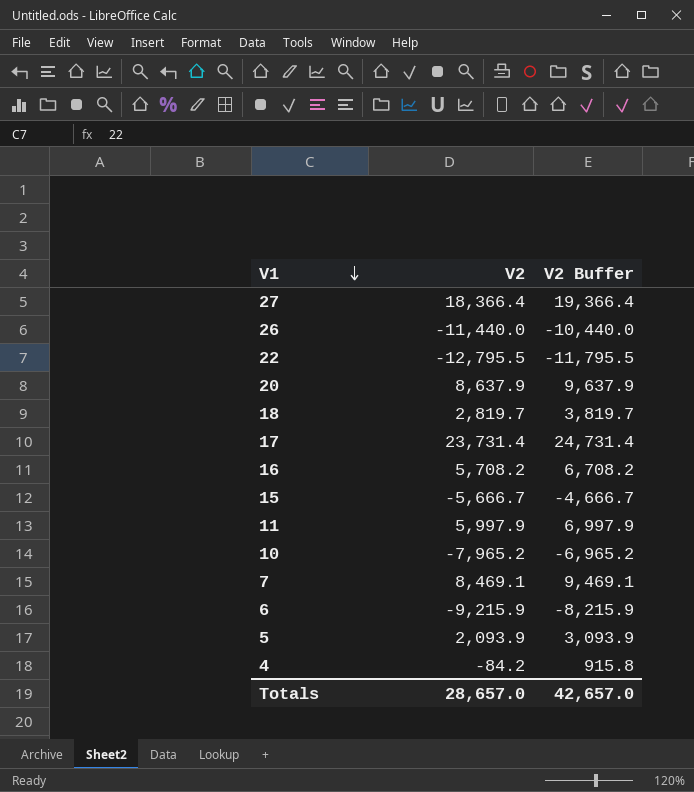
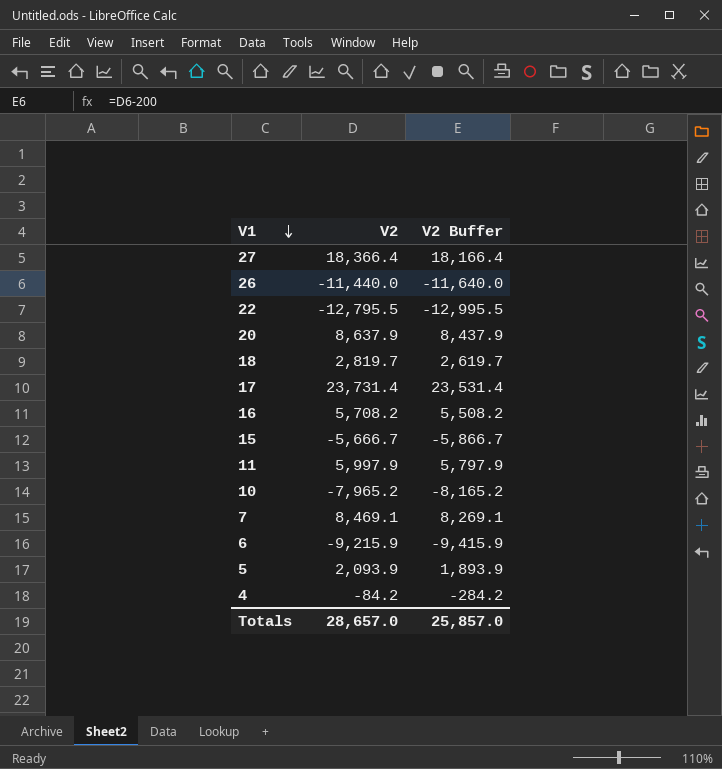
column V2 Buffer | formula: [V2] + 1000 -> [V2] - 200
Totals | V2 Buffer: 42,657.0 -> 25,857.0

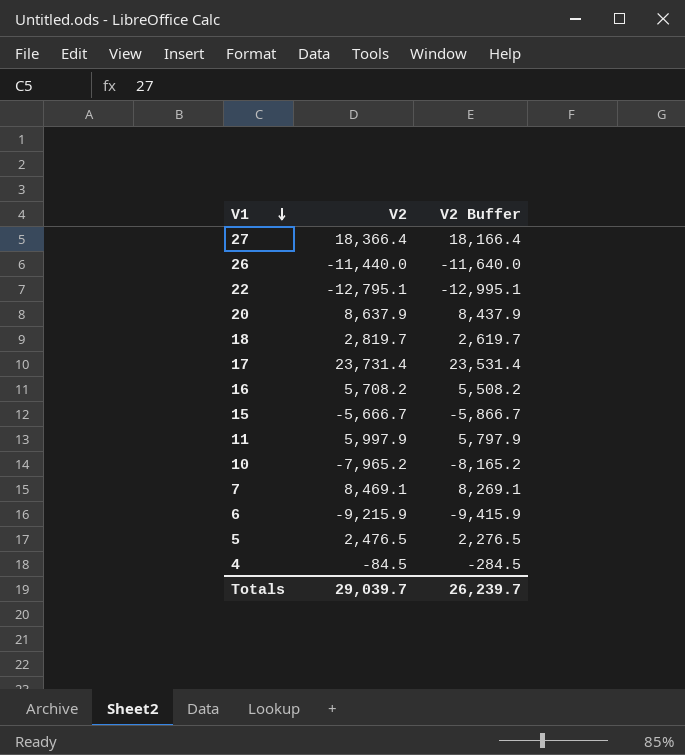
22 | V2: -12,795.5 -> -12,795.1
22 | V2 Buffer: -12,995.5 -> -12,995.1
5 | V2: 2,093.9 -> 2,476.5
5 | V2 Buffer: 1,893.9 -> 2,276.5
4 | V2: -84.2 -> -84.5
4 | V2 Buffer: -284.2 -> -284.5
Totals | V2: 28,657.0 -> 29,039.7
Totals | V2 Buffer: 25,857.0 -> 26,239.7

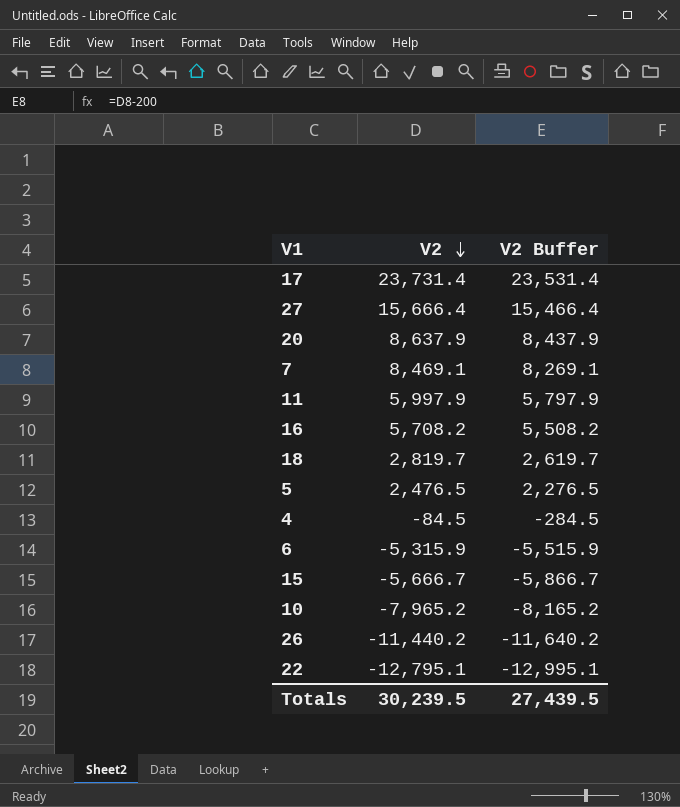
row order: V1 descending -> V2 descending
27 | V2: 18,366.4 -> 15,666.4
27 | V2 Buffer: 18,166.4 -> 15,466.4
6 | V2: -9,215.9 -> -5,315.9
6 | V2 Buffer: -9,415.9 -> -5,515.9
26 | V2: -11,440.0 -> -11,440.2
26 | V2 Buffer: -11,640.0 -> -11,640.2
Totals | V2: 29,039.7 -> 30,239.5
Totals | V2 Buffer: 26,239.7 -> 27,439.5

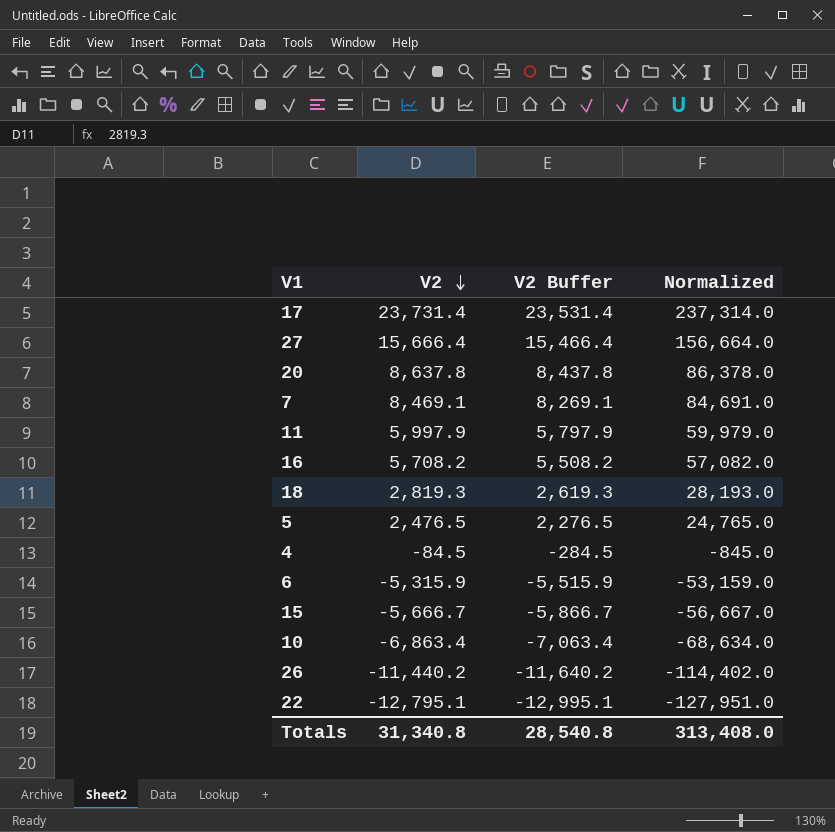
column Normalized | formula: none -> [V2] * 10
20 | V2: 8,637.9 -> 8,637.8
20 | V2 Buffer: 8,437.9 -> 8,437.8
18 | V2: 2,819.7 -> 2,819.3
18 | V2 Buffer: 2,619.7 -> 2,619.3
10 | V2: -7,965.2 -> -6,863.4
10 | V2 Buffer: -8,165.2 -> -7,063.4
Totals | V2: 30,239.5 -> 31,340.8
Totals | V2 Buffer: 27,439.5 -> 28,540.8

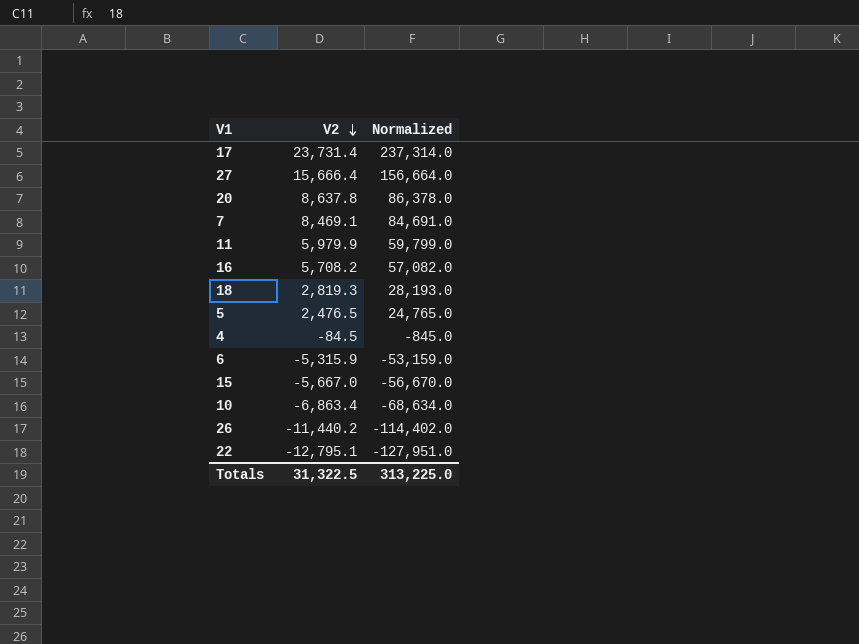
column V2 Buffer | formula: [V2] - 200 -> none
11 | V2: 5,997.9 -> 5,979.9
11 | Normalized: 59,979.0 -> 59,799.0
15 | V2: -5,666.7 -> -5,667.0
15 | Normalized: -56,667.0 -> -56,670.0
Totals | V2: 31,340.8 -> 31,322.5
Totals | Normalized: 313,408.0 -> 313,225.0

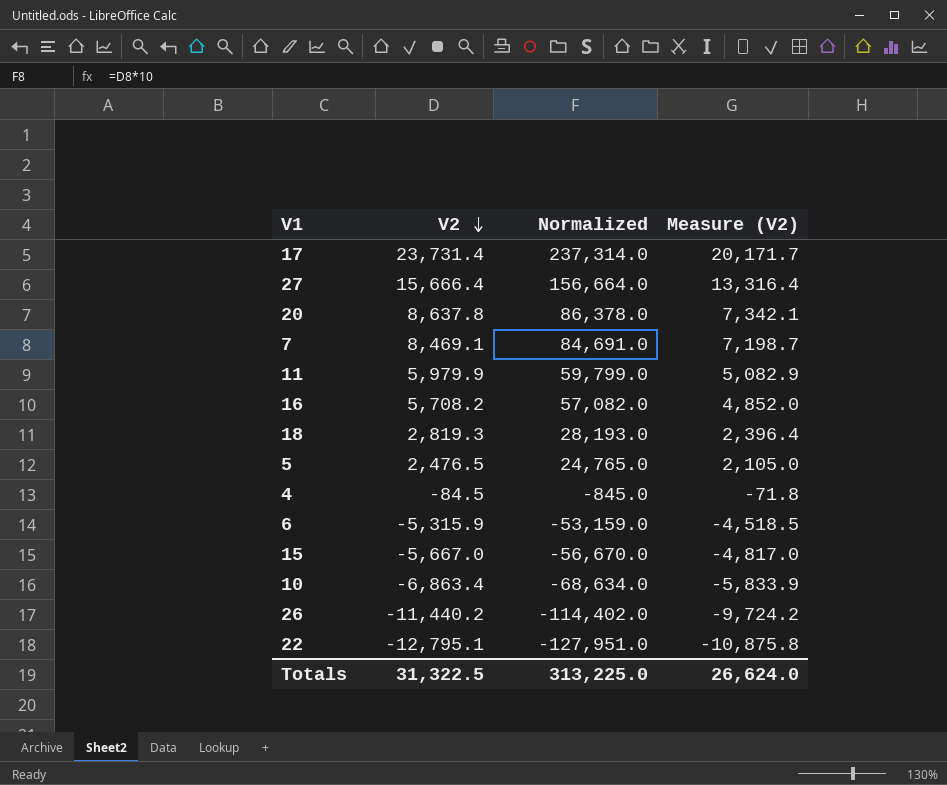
column Measure (V2) | formula: none -> [V2] * 0.85

